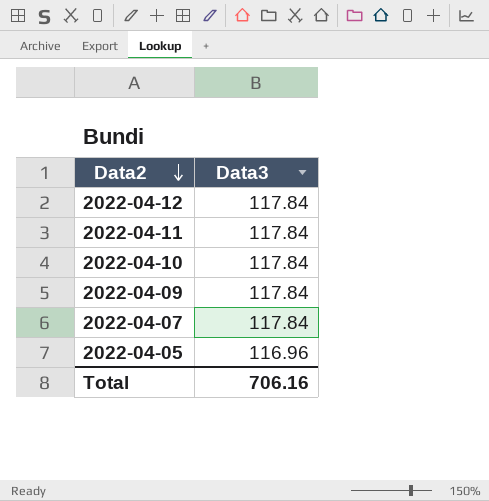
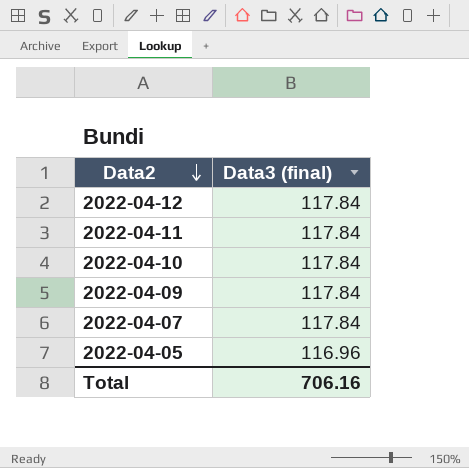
column name: Data3 -> Data3 (final)

